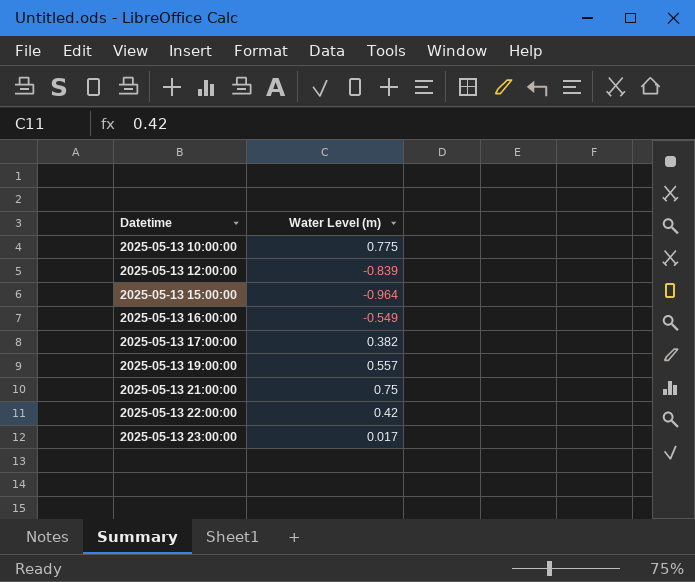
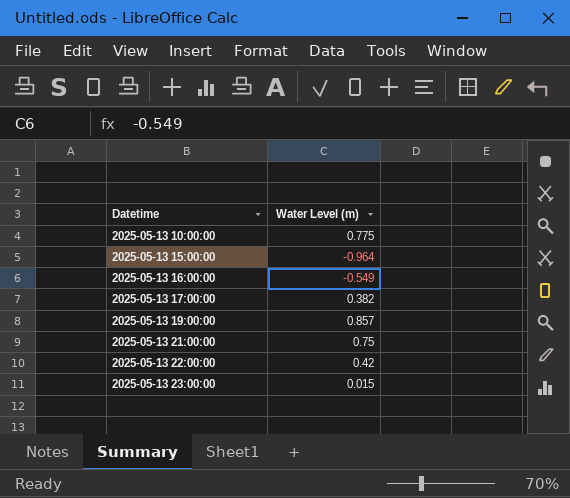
row 2025-05-13 12:00:00: -0.839 -> none
2025-05-13 19:00:00 | Water Level (m): 0.557 -> 0.857
2025-05-13 23:00:00 | Water Level (m): 0.017 -> 0.015

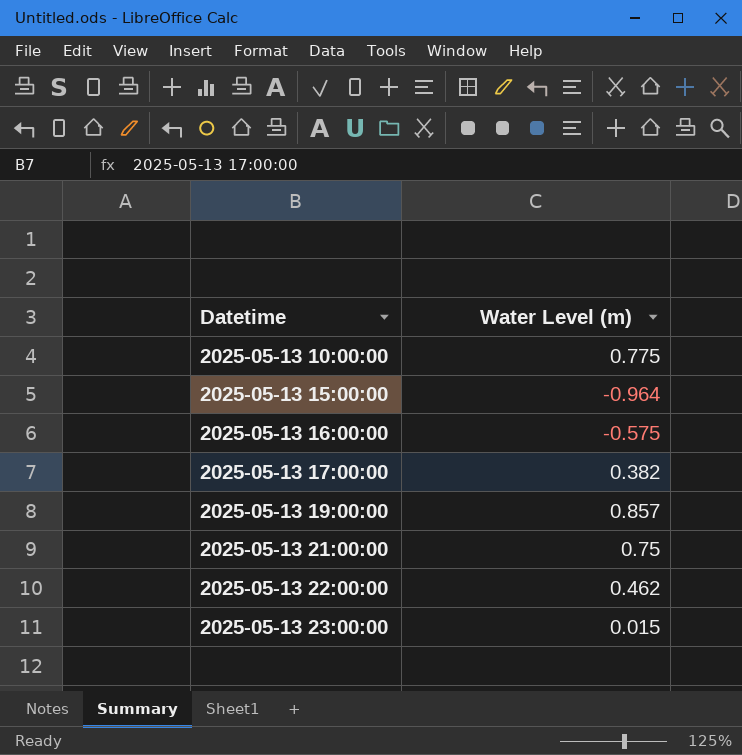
2025-05-13 16:00:00 | Water Level (m): -0.549 -> -0.575
2025-05-13 22:00:00 | Water Level (m): 0.42 -> 0.462

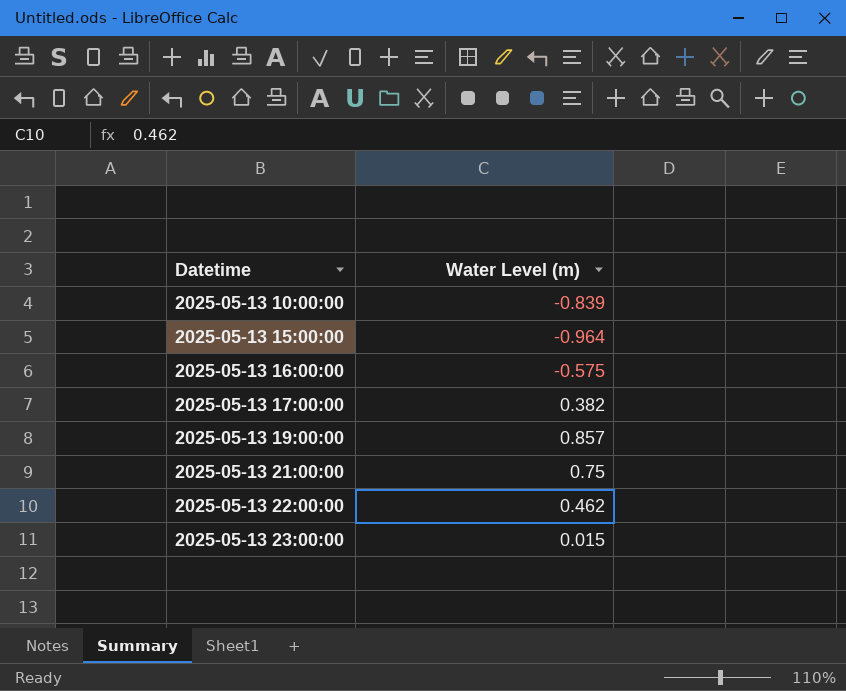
2025-05-13 10:00:00 | Water Level (m): 0.775 -> -0.839

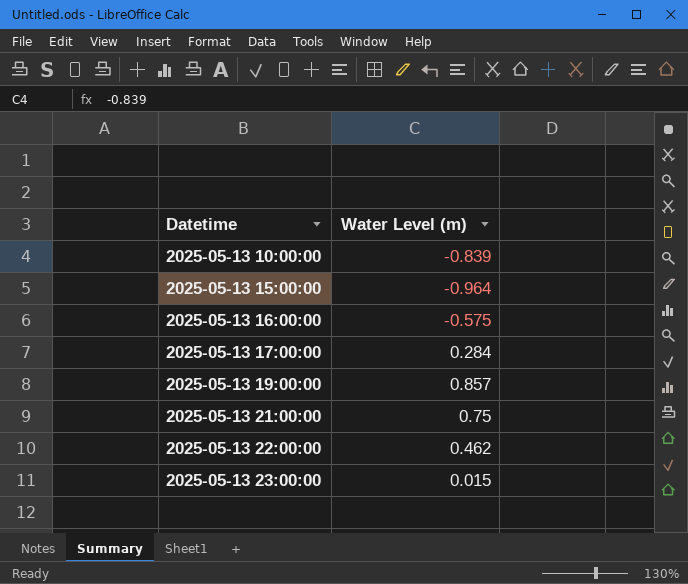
2025-05-13 17:00:00 | Water Level (m): 0.382 -> 0.284

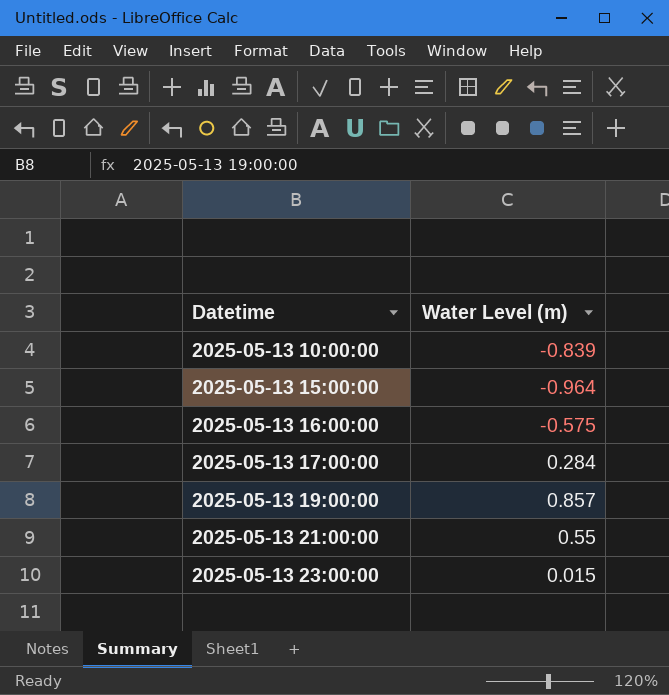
row 2025-05-13 22:00:00: 0.462 -> none
2025-05-13 21:00:00 | Water Level (m): 0.75 -> 0.55

